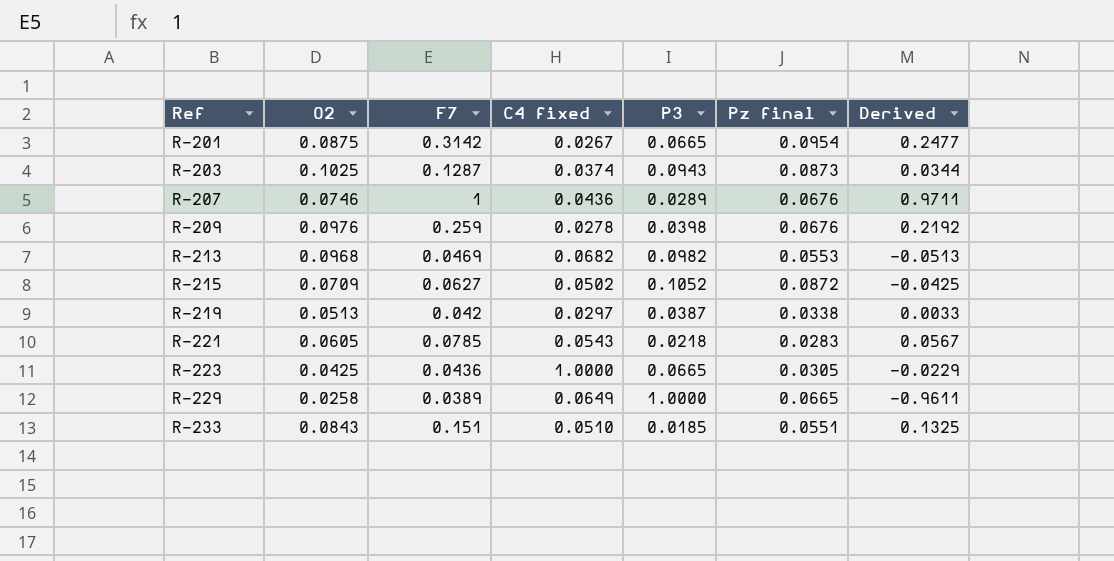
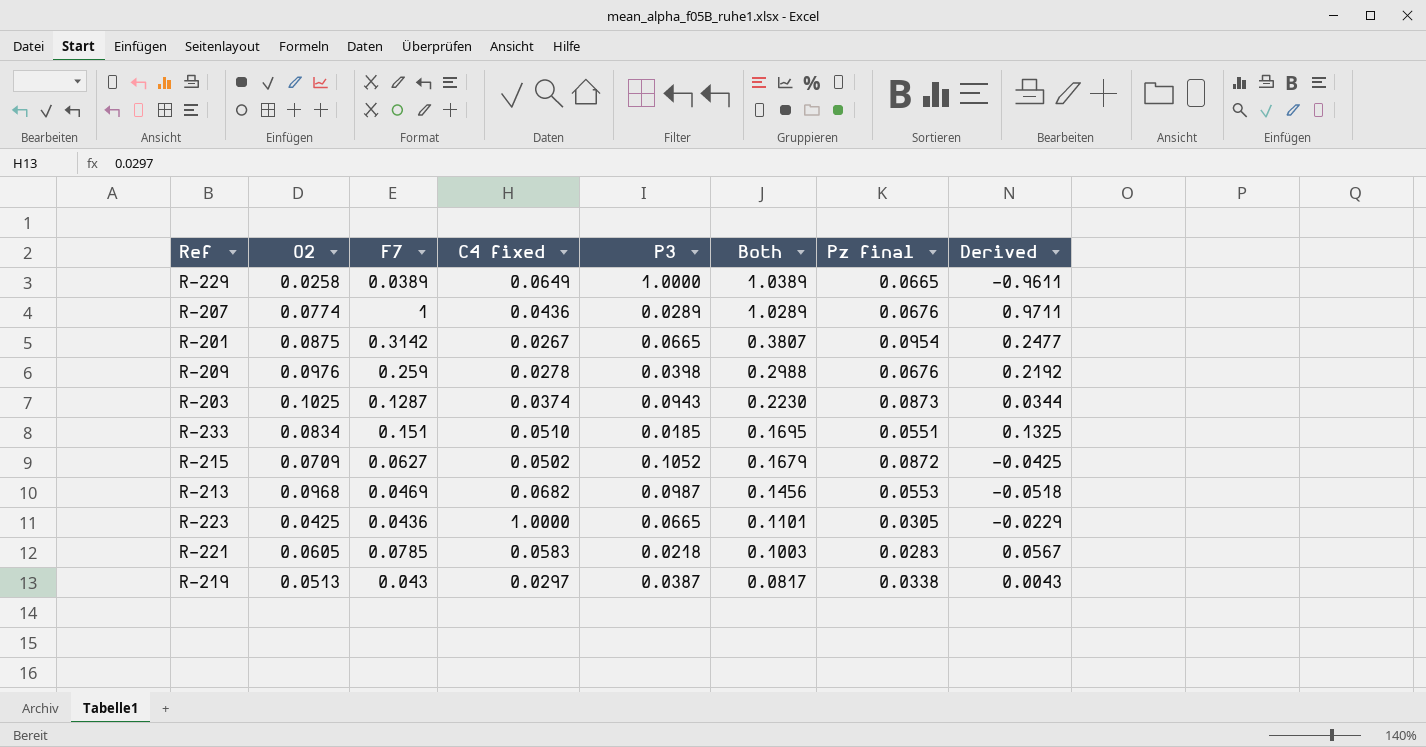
row order: Ref ascending -> Both descending
column Both | formula: none -> [F7] + [P3]
R-207 | O2: 0.0746 -> 0.0774
R-233 | O2: 0.0843 -> 0.0834
R-213 | P3: 0.0982 -> 0.0987
R-213 | Derived: -0.0513 -> -0.0518
R-221 | C4 fixed: 0.0543 -> 0.0583
R-219 | F7: 0.042 -> 0.043
R-219 | Derived: 0.0033 -> 0.0043

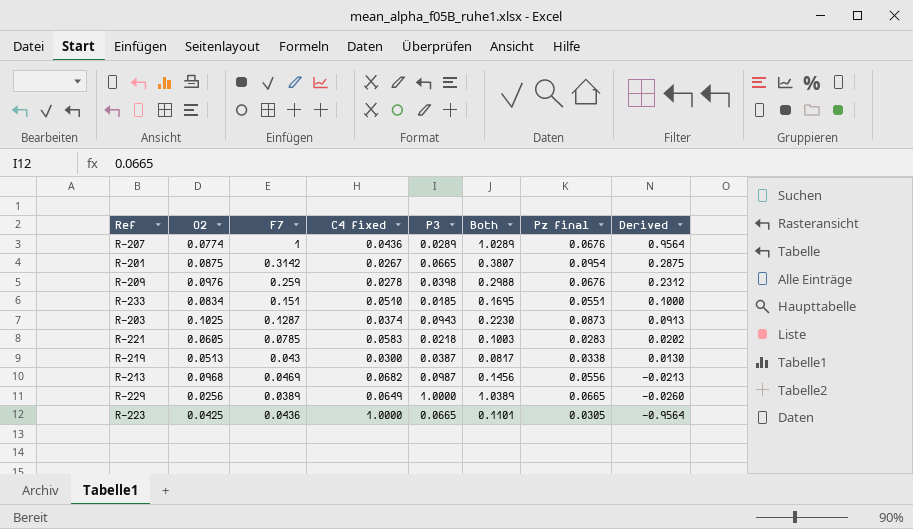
row order: Both descending -> Derived descending
column Derived | formula: [F7] - [P3] -> [F7] - [C4 fixed]
row R-215: 0.0709 | 0.0627 | 0.0502 | 0.1052 | 0.1679 | 0.0872 | -0.0425 -> none
R-219 | C4 fixed: 0.0297 -> 0.0300
R-213 | Pz final: 0.0553 -> 0.0556
R-229 | O2: 0.0258 -> 0.0256

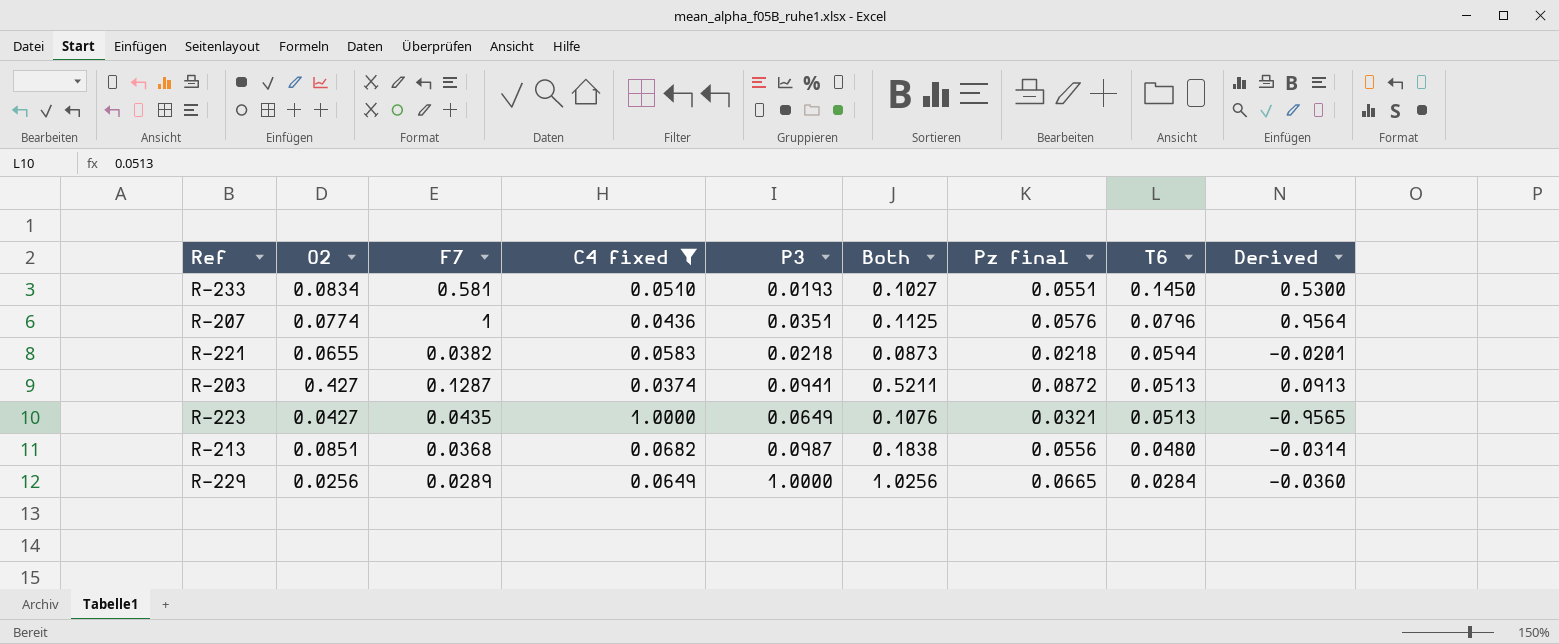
filter: none -> C4 fixed >= 0.0374
row order: Derived descending -> T6 descending
column Both | formula: [F7] + [P3] -> [O2] + [P3]
column T6 | position: none -> 8
R-233 | F7: 0.151 -> 0.581
R-233 | P3: 0.0185 -> 0.0193
R-233 | Derived: 0.1000 -> 0.5300
R-207 | P3: 0.0289 -> 0.0351
R-207 | Pz final: 0.0676 -> 0.0576
R-221 | O2: 0.0605 -> 0.0655
R-221 | F7: 0.0785 -> 0.0382
R-221 | Pz final: 0.0283 -> 0.0218
R-221 | Derived: 0.0202 -> -0.0201
R-203 | O2: 0.1025 -> 0.427
R-203 | P3: 0.0943 -> 0.0941
R-203 | Pz final: 0.0873 -> 0.0872
R-223 | O2: 0.0425 -> 0.0427
R-223 | F7: 0.0436 -> 0.0435
R-223 | P3: 0.0665 -> 0.0649
R-223 | Pz final: 0.0305 -> 0.0321
R-223 | Derived: -0.9564 -> -0.9565
R-213 | O2: 0.0968 -> 0.0851
R-213 | F7: 0.0469 -> 0.0368
R-213 | Derived: -0.0213 -> -0.0314
R-229 | F7: 0.0389 -> 0.0289
R-229 | Derived: -0.0260 -> -0.0360

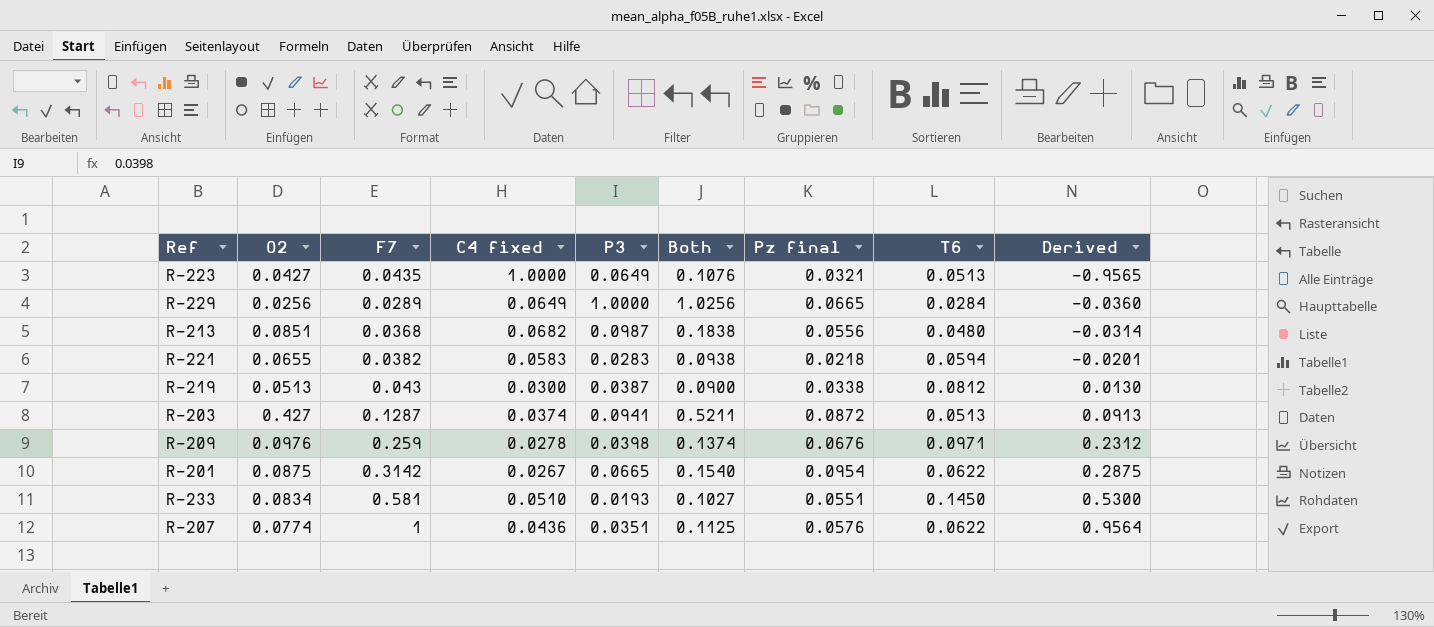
filter: C4 fixed >= 0.0374 -> none
row order: T6 descending -> Derived ascending
R-221 | P3: 0.0218 -> 0.0283
R-221 | Both: 0.0873 -> 0.0938
R-207 | T6: 0.0796 -> 0.0622

